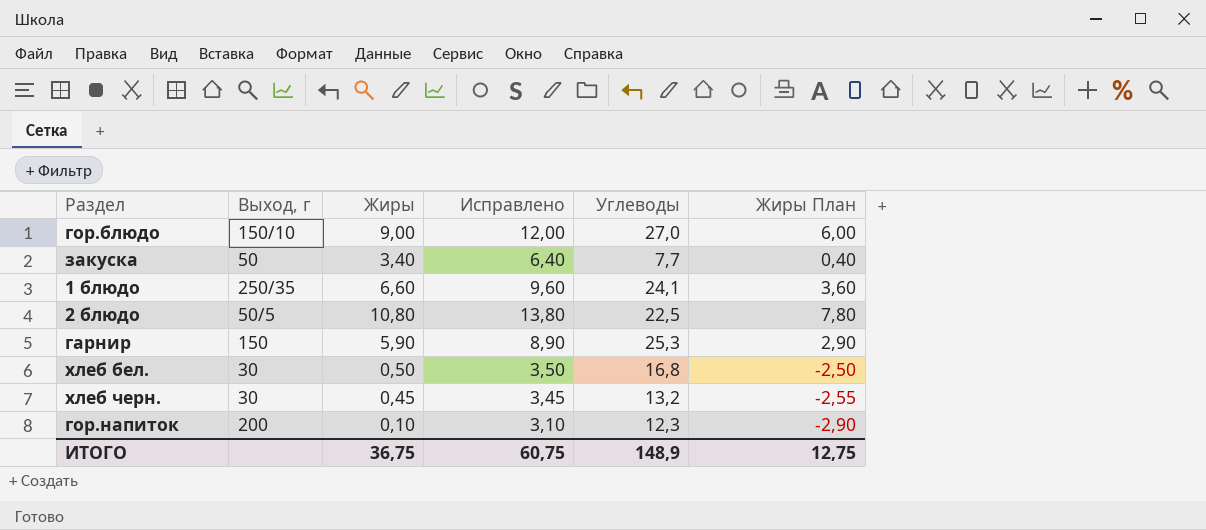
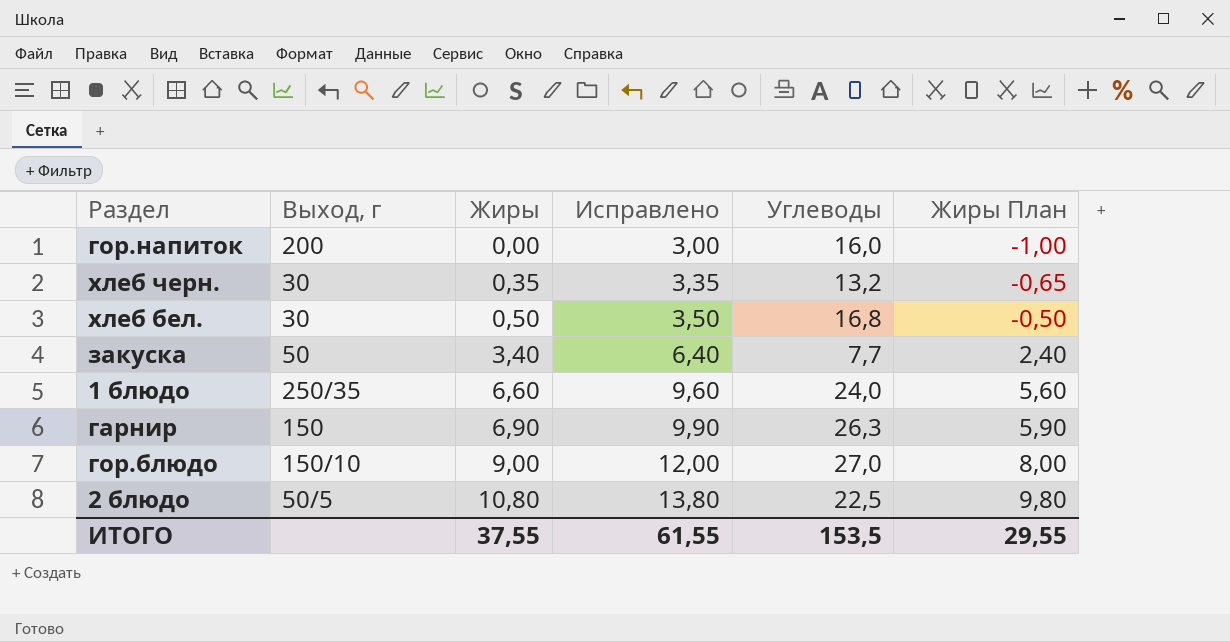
row order: none -> Жиры ascending
column Жиры План | formula: [Жиры] - 3 -> [Жиры] - 1
гор.напиток | Жиры: 0,10 -> 0,00
гор.напиток | Исправлено: 3,10 -> 3,00
гор.напиток | Углеводы: 12,3 -> 16,0
хлеб черн. | Жиры: 0,45 -> 0,35
хлеб черн. | Исправлено: 3,45 -> 3,35
1 блюдо | Углеводы: 24,1 -> 24,0
гарнир | Жиры: 5,90 -> 6,90
гарнир | Исправлено: 8,90 -> 9,90
гарнир | Углеводы: 25,3 -> 26,3
ИТОГО | Жиры: 36,75 -> 37,55
ИТОГО | Исправлено: 60,75 -> 61,55
ИТОГО | Углеводы: 148,9 -> 153,5
ИТОГО | Жиры План: 12,75 -> 29,55

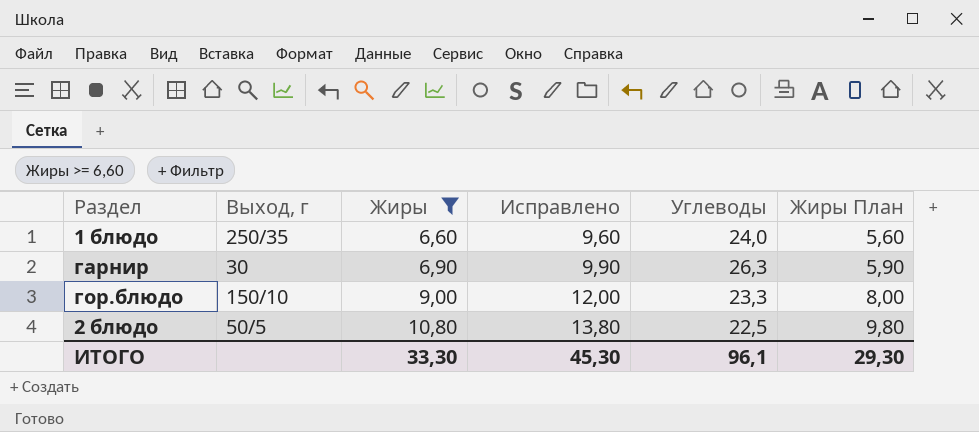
filter: none -> Жиры >= 6,60
гарнир | Выход, г: 150 -> 30
гор.блюдо | Углеводы: 27,0 -> 23,3
ИТОГО | Жиры: 37,55 -> 33,30
ИТОГО | Исправлено: 61,55 -> 45,30
ИТОГО | Углеводы: 153,5 -> 96,1
ИТОГО | Жиры План: 29,55 -> 29,30

